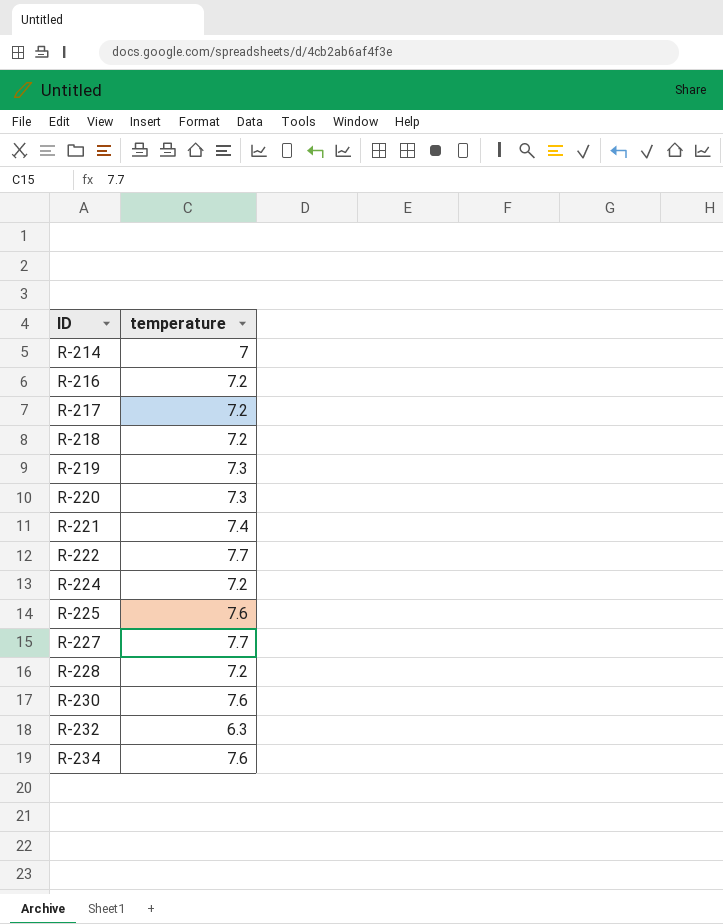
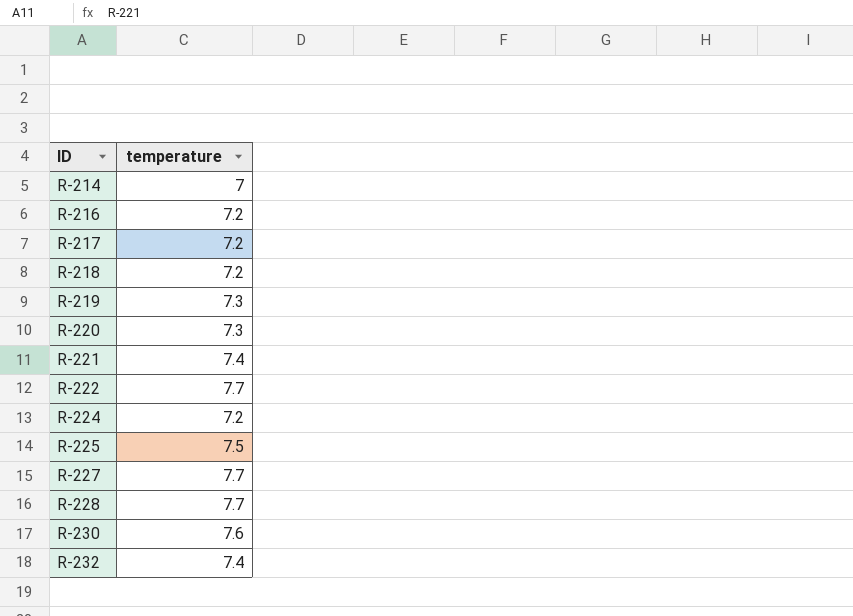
row R-234: 7.6 -> none
R-225 | temperature: 7.6 -> 7.5
R-228 | temperature: 7.2 -> 7.7
R-232 | temperature: 6.3 -> 7.4

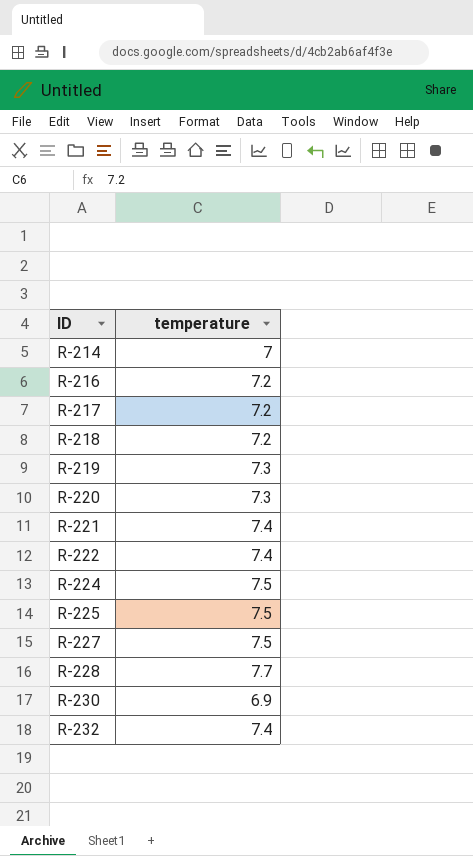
R-222 | temperature: 7.7 -> 7.4
R-224 | temperature: 7.2 -> 7.5
R-227 | temperature: 7.7 -> 7.5
R-230 | temperature: 7.6 -> 6.9

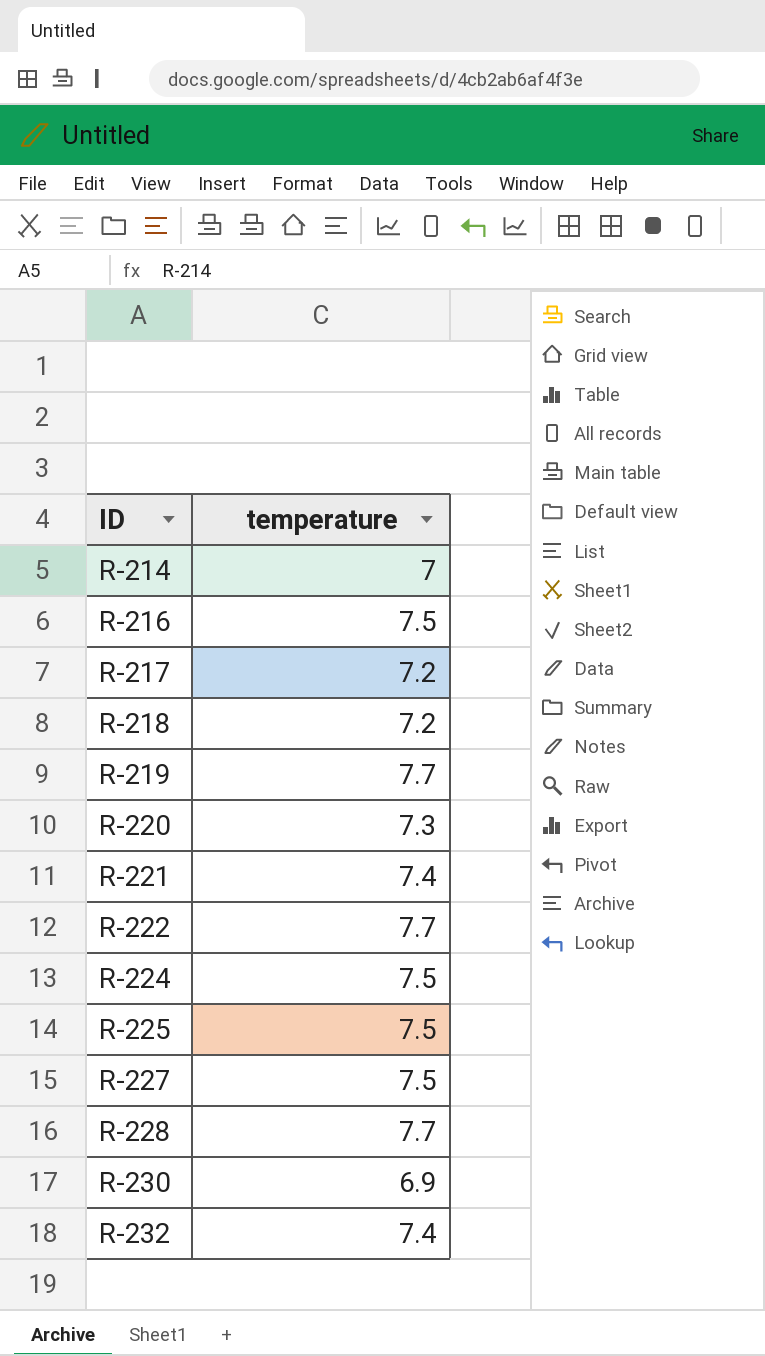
R-216 | temperature: 7.2 -> 7.5
R-219 | temperature: 7.3 -> 7.7
R-222 | temperature: 7.4 -> 7.7

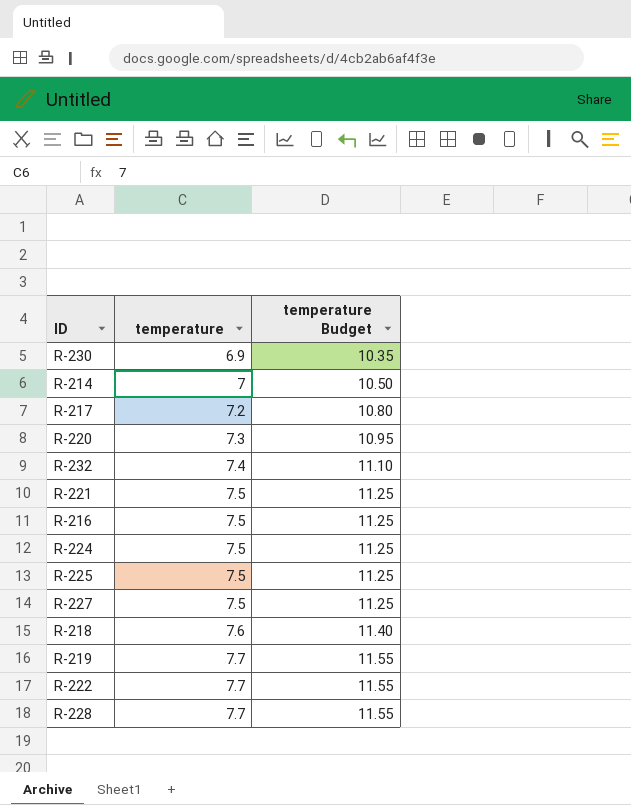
row order: ID ascending -> temperature ascending
column temperature Budget | formula: none -> [temperature] * 1.5
R-221 | temperature: 7.4 -> 7.5
R-218 | temperature: 7.2 -> 7.6

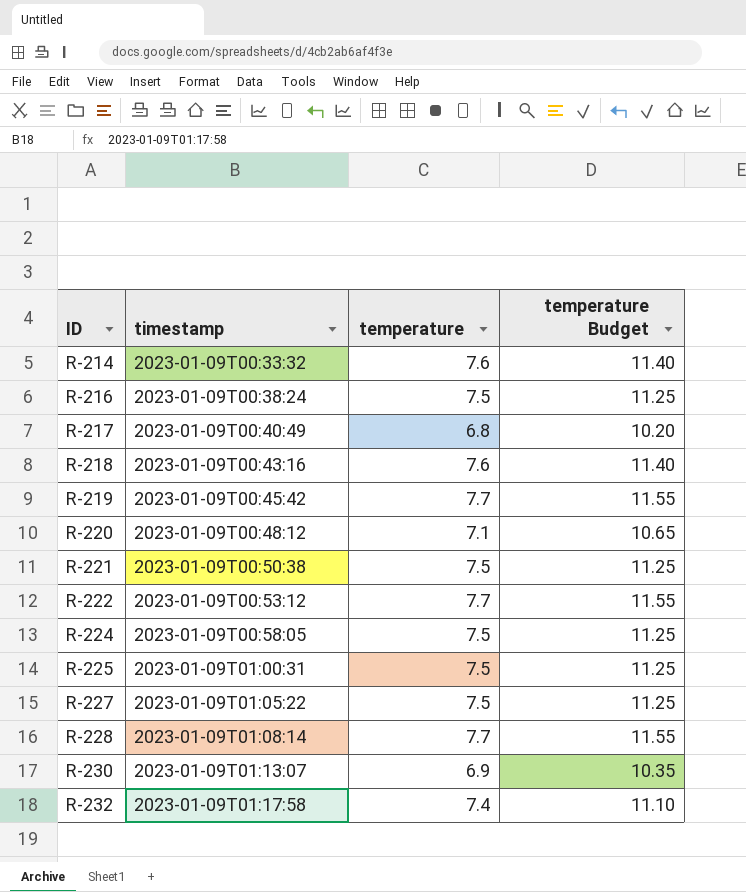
row order: temperature ascending -> ID ascending
column timestamp | position: none -> 2
R-214 | temperature: 7 -> 7.6
R-214 | temperature Budget: 10.50 -> 11.40
R-217 | temperature: 7.2 -> 6.8
R-217 | temperature Budget: 10.80 -> 10.20
R-220 | temperature: 7.3 -> 7.1
R-220 | temperature Budget: 10.95 -> 10.65

